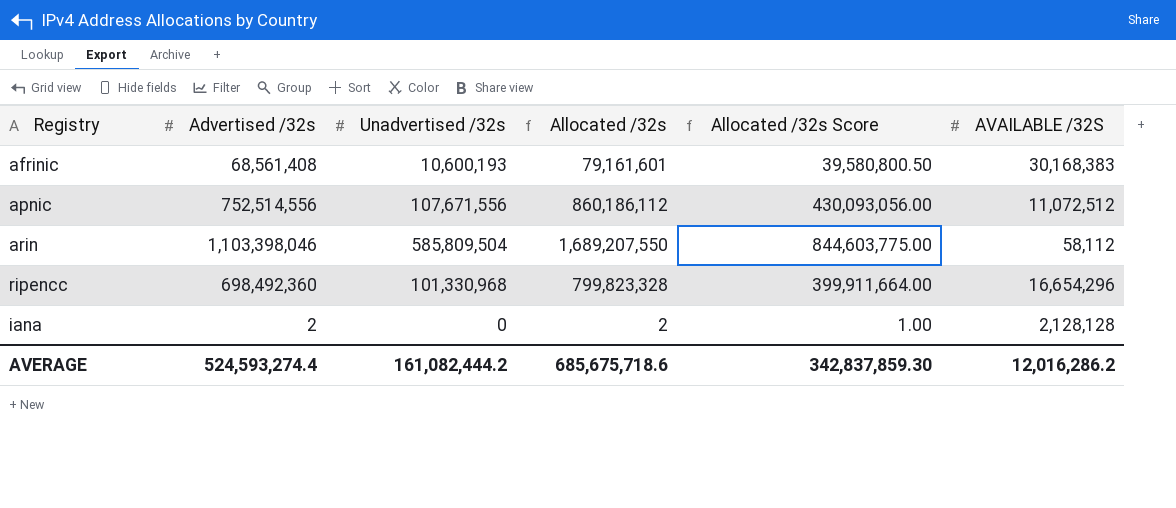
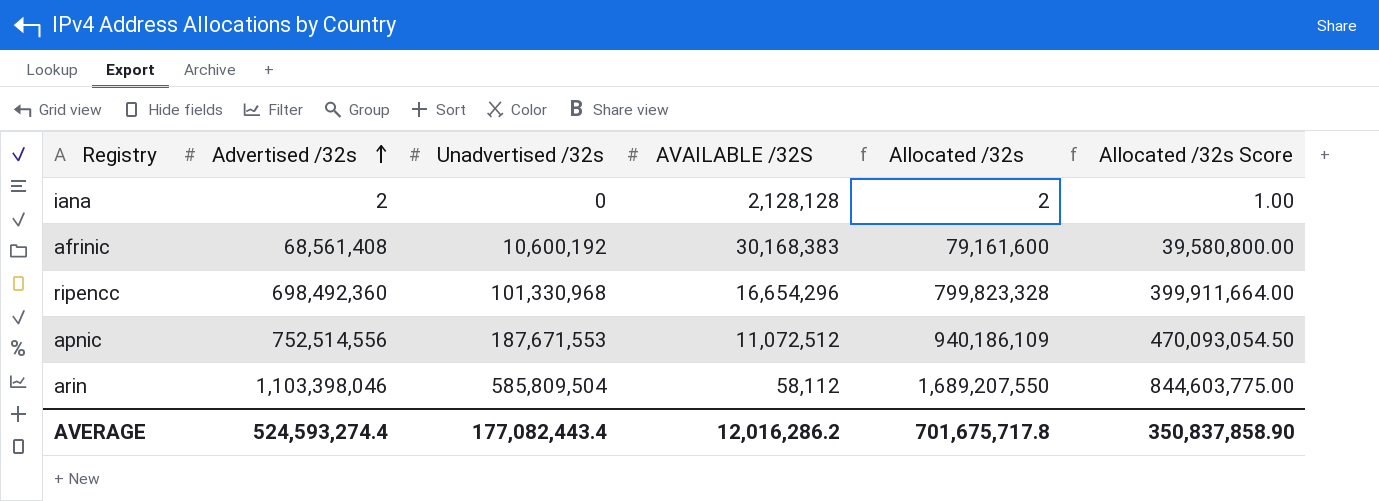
row order: none -> Advertised /32s ascending
column AVAILABLE /32S | position: 6 -> 4
afrinic | Unadvertised /32s: 10,600,193 -> 10,600,192
afrinic | Allocated /32s: 79,161,601 -> 79,161,600
afrinic | Allocated /32s Score: 39,580,800.50 -> 39,580,800.00
apnic | Unadvertised /32s: 107,671,556 -> 187,671,553
apnic | Allocated /32s: 860,186,112 -> 940,186,109
apnic | Allocated /32s Score: 430,093,056.00 -> 470,093,054.50
AVERAGE | Unadvertised /32s: 161,082,444.2 -> 177,082,443.4
AVERAGE | Allocated /32s: 685,675,718.6 -> 701,675,717.8
AVERAGE | Allocated /32s Score: 342,837,859.30 -> 350,837,858.90

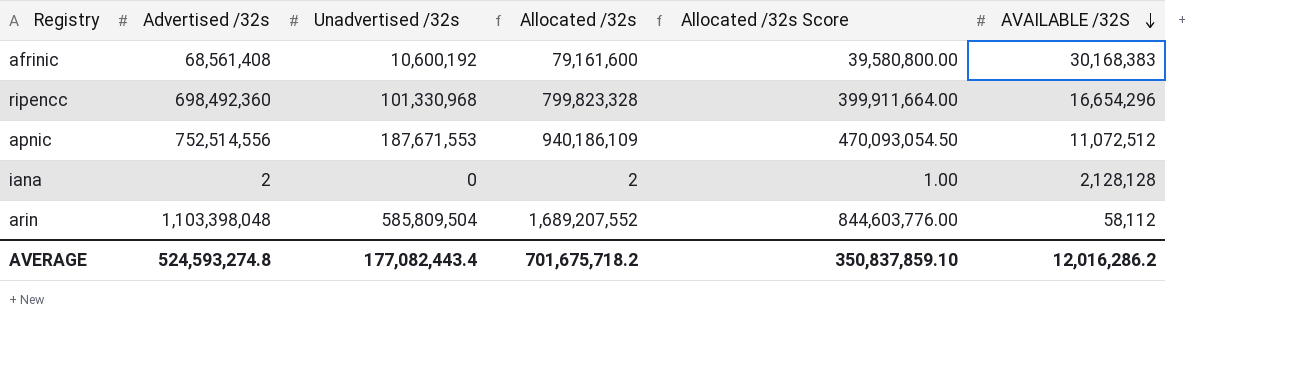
row order: Advertised /32s ascending -> AVAILABLE /32S descending
column AVAILABLE /32S | position: 4 -> 6
arin | Advertised /32s: 1,103,398,046 -> 1,103,398,048
arin | Allocated /32s: 1,689,207,550 -> 1,689,207,552
arin | Allocated /32s Score: 844,603,775.00 -> 844,603,776.00
AVERAGE | Advertised /32s: 524,593,274.4 -> 524,593,274.8
AVERAGE | Allocated /32s: 701,675,717.8 -> 701,675,718.2
AVERAGE | Allocated /32s Score: 350,837,858.90 -> 350,837,859.10

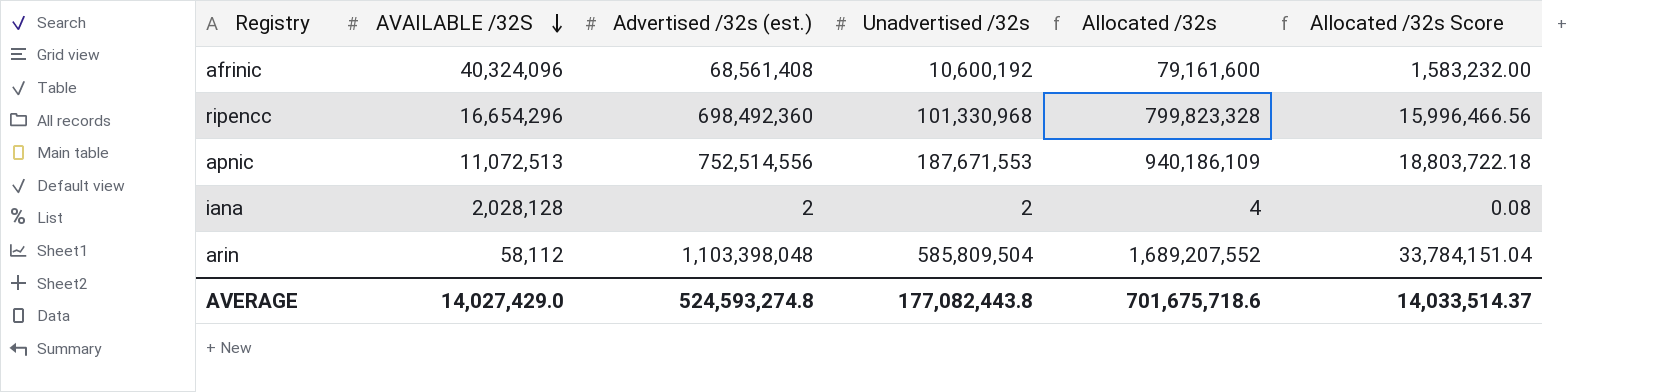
column AVAILABLE /32S | position: 6 -> 2
column name: Advertised /32s -> Advertised /32s (est.)
column Allocated /32s Score | formula: [Allocated /32s] * 0.5 -> [Allocated /32s] * 0.02
afrinic | AVAILABLE /32S: 30,168,383 -> 40,324,096
apnic | AVAILABLE /32S: 11,072,512 -> 11,072,513
iana | AVAILABLE /32S: 2,128,128 -> 2,028,128
iana | Unadvertised /32s: 0 -> 2
iana | Allocated /32s: 2 -> 4
AVERAGE | AVAILABLE /32S: 12,016,286.2 -> 14,027,429.0
AVERAGE | Unadvertised /32s: 177,082,443.4 -> 177,082,443.8
AVERAGE | Allocated /32s: 701,675,718.2 -> 701,675,718.6
AVERAGE | Allocated /32s Score: 350,837,859.10 -> 14,033,514.37

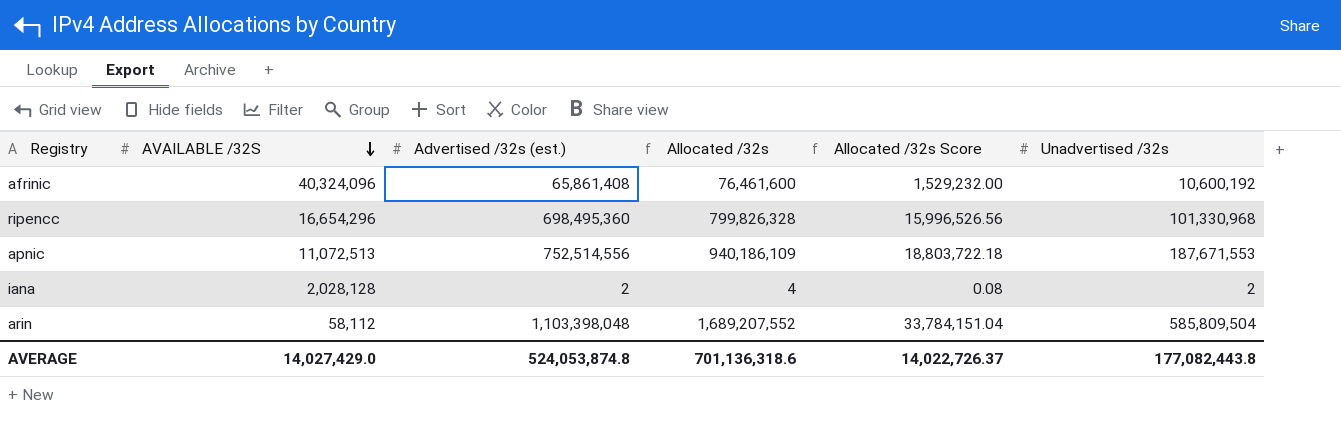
column Unadvertised /32s | position: 4 -> 6
afrinic | Advertised /32s (est.): 68,561,408 -> 65,861,408
afrinic | Allocated /32s: 79,161,600 -> 76,461,600
afrinic | Allocated /32s Score: 1,583,232.00 -> 1,529,232.00
ripencc | Advertised /32s (est.): 698,492,360 -> 698,495,360
ripencc | Allocated /32s: 799,823,328 -> 799,826,328
ripencc | Allocated /32s Score: 15,996,466.56 -> 15,996,526.56
AVERAGE | Advertised /32s (est.): 524,593,274.8 -> 524,053,874.8
AVERAGE | Allocated /32s: 701,675,718.6 -> 701,136,318.6
AVERAGE | Allocated /32s Score: 14,033,514.37 -> 14,022,726.37

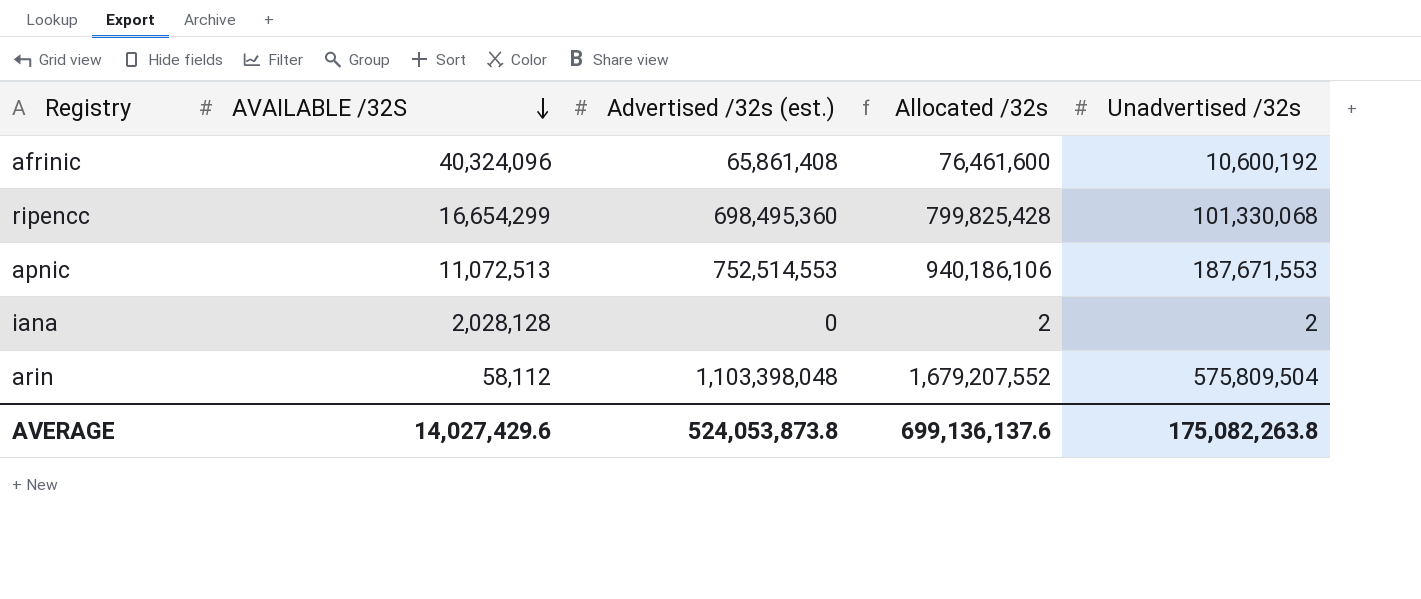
column Allocated /32s Score | formula: [Allocated /32s] * 0.02 -> none
ripencc | AVAILABLE /32S: 16,654,296 -> 16,654,299
ripencc | Allocated /32s: 799,826,328 -> 799,825,428
ripencc | Unadvertised /32s: 101,330,968 -> 101,330,068
apnic | Advertised /32s (est.): 752,514,556 -> 752,514,553
apnic | Allocated /32s: 940,186,109 -> 940,186,106
iana | Advertised /32s (est.): 2 -> 0
iana | Allocated /32s: 4 -> 2
arin | Allocated /32s: 1,689,207,552 -> 1,679,207,552
arin | Unadvertised /32s: 585,809,504 -> 575,809,504
AVERAGE | AVAILABLE /32S: 14,027,429.0 -> 14,027,429.6
AVERAGE | Advertised /32s (est.): 524,053,874.8 -> 524,053,873.8
AVERAGE | Allocated /32s: 701,136,318.6 -> 699,136,137.6
AVERAGE | Unadvertised /32s: 177,082,443.8 -> 175,082,263.8

